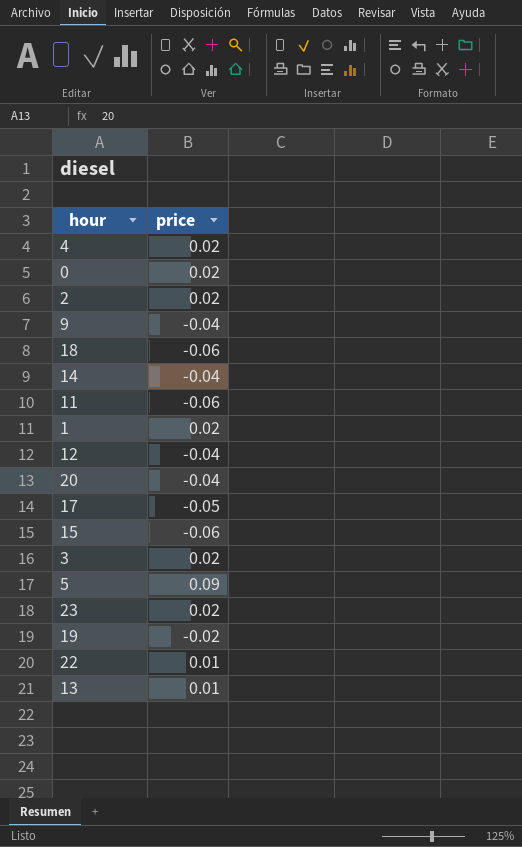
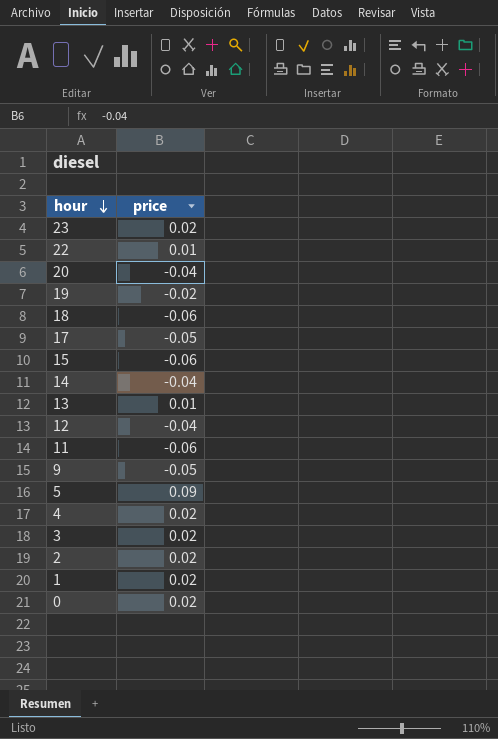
row order: none -> hour descending
9 | price: -0.04 -> -0.05

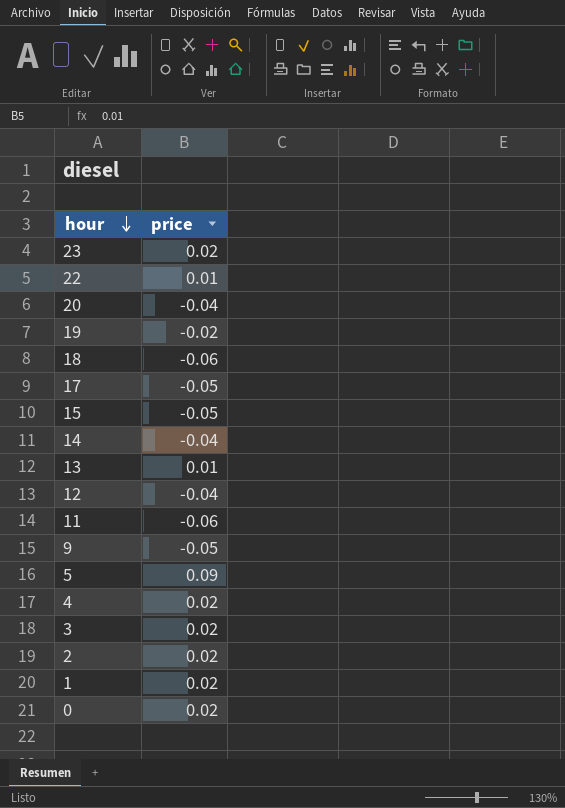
15 | price: -0.06 -> -0.05

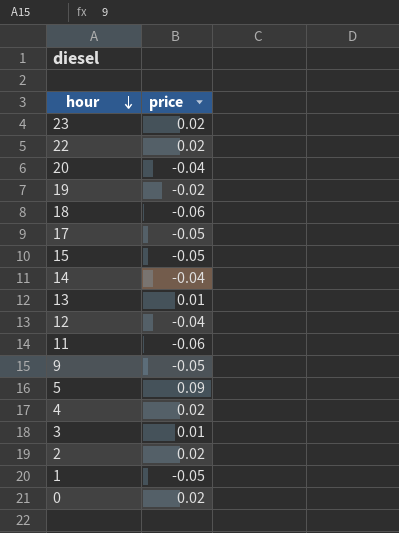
22 | price: 0.01 -> 0.02
3 | price: 0.02 -> 0.01
1 | price: 0.02 -> -0.05

